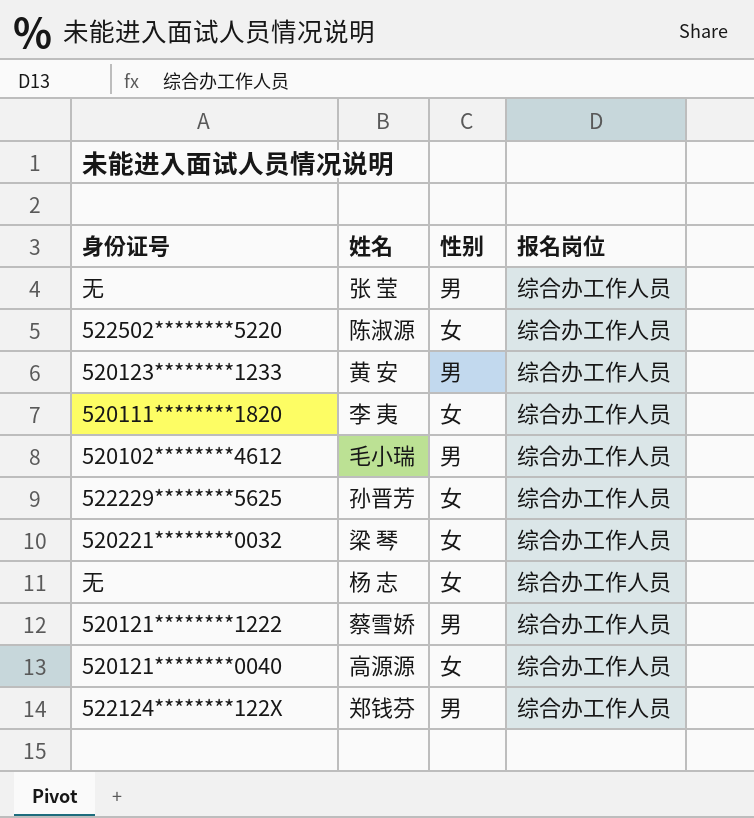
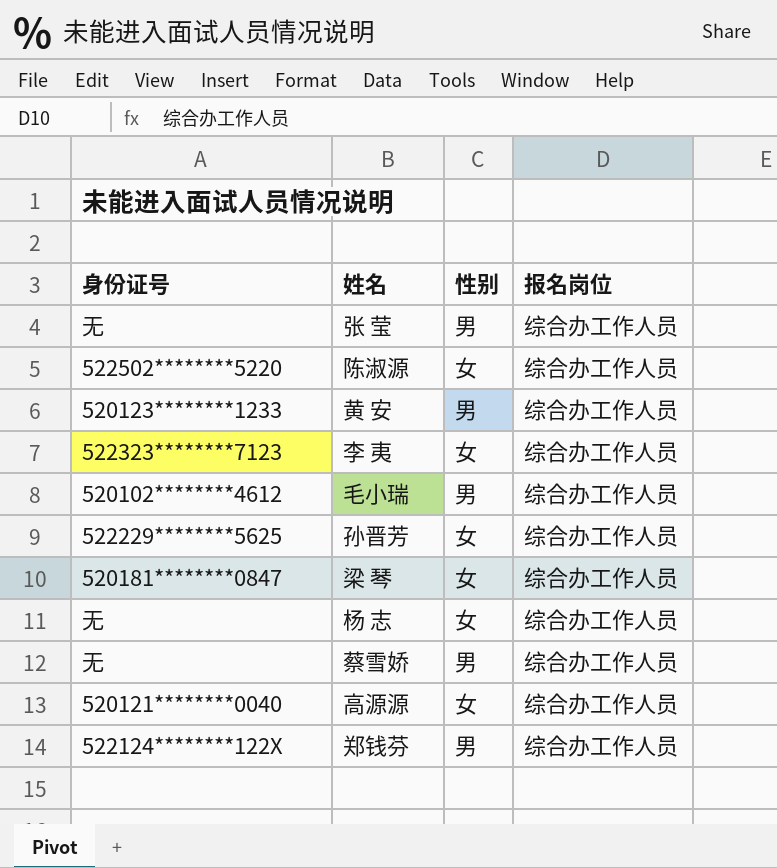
李 夷 | 身份证号: 520111********1820 -> 522323********7123
梁 琴 | 身份证号: 520221********0032 -> 520181********0847
蔡雪娇 | 身份证号: 520121********1222 -> 无

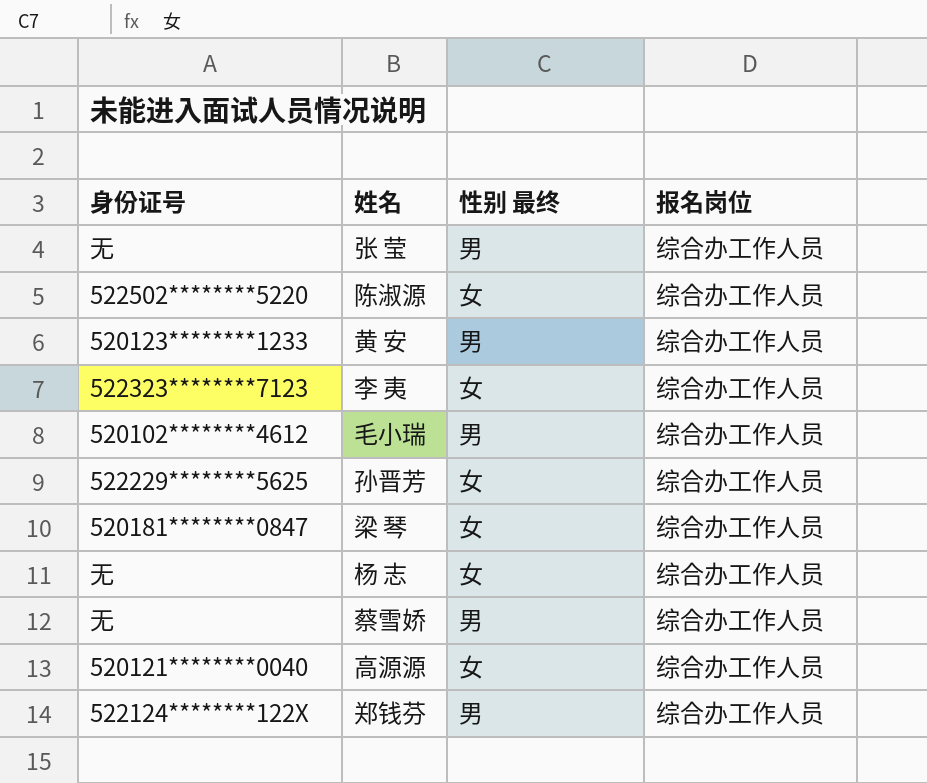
column name: 性别 -> 性别 最终

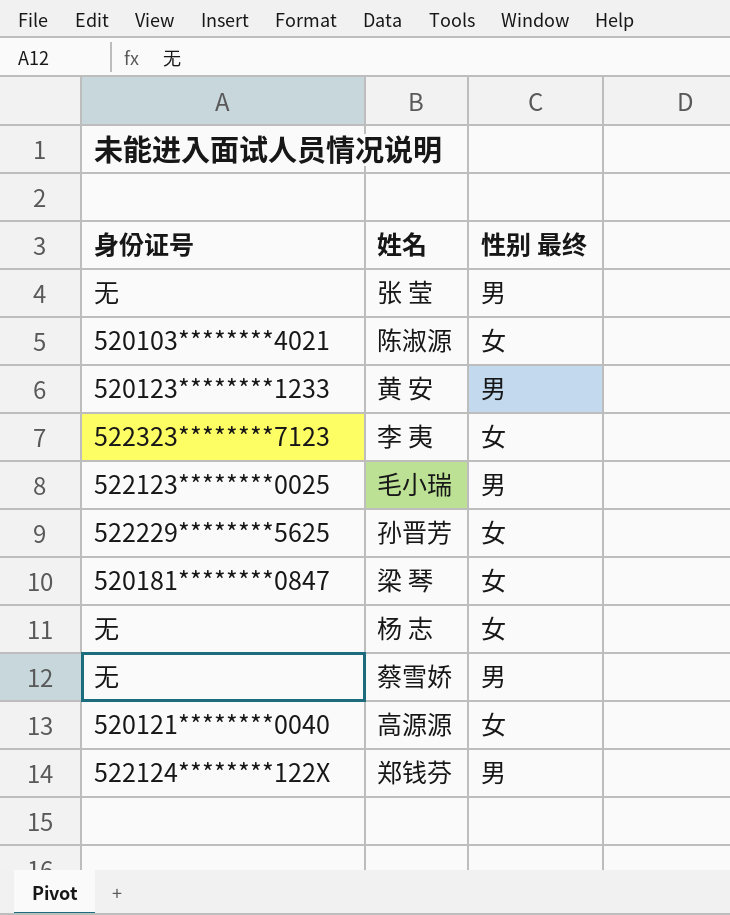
column 报名岗位 | position: 4 -> none
陈淑源 | 身份证号: 522502********5220 -> 520103********4021
毛小瑞 | 身份证号: 520102********4612 -> 522123********0025

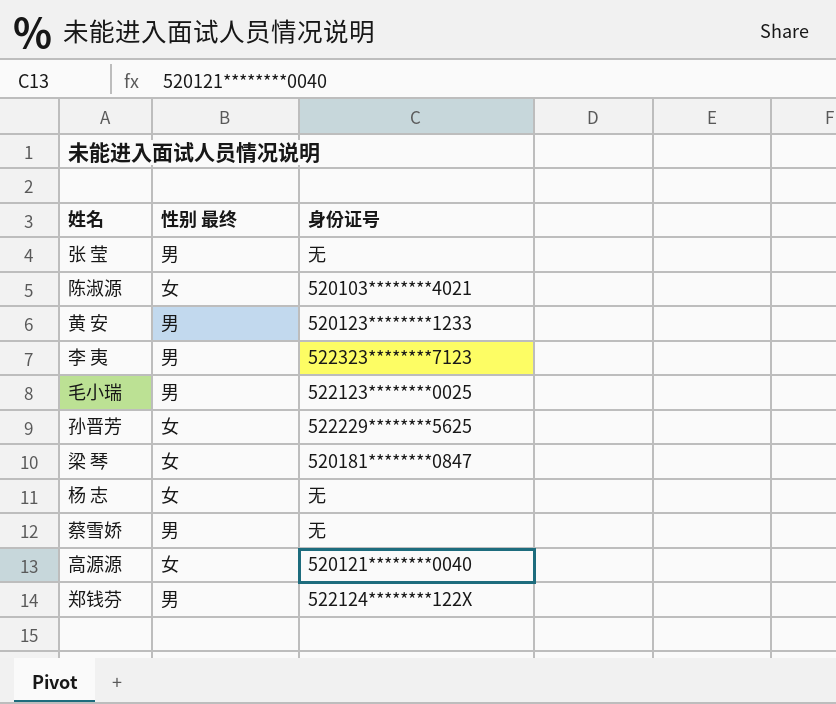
column 身份证号 | position: 1 -> 3
李 夷 | 性别 最终: 女 -> 男

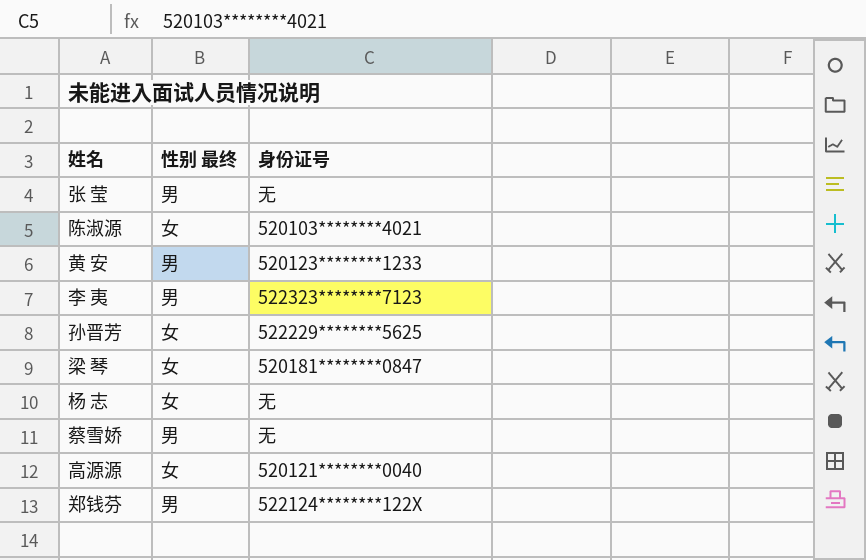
row 毛小瑞: 男 | 522123********0025 -> none

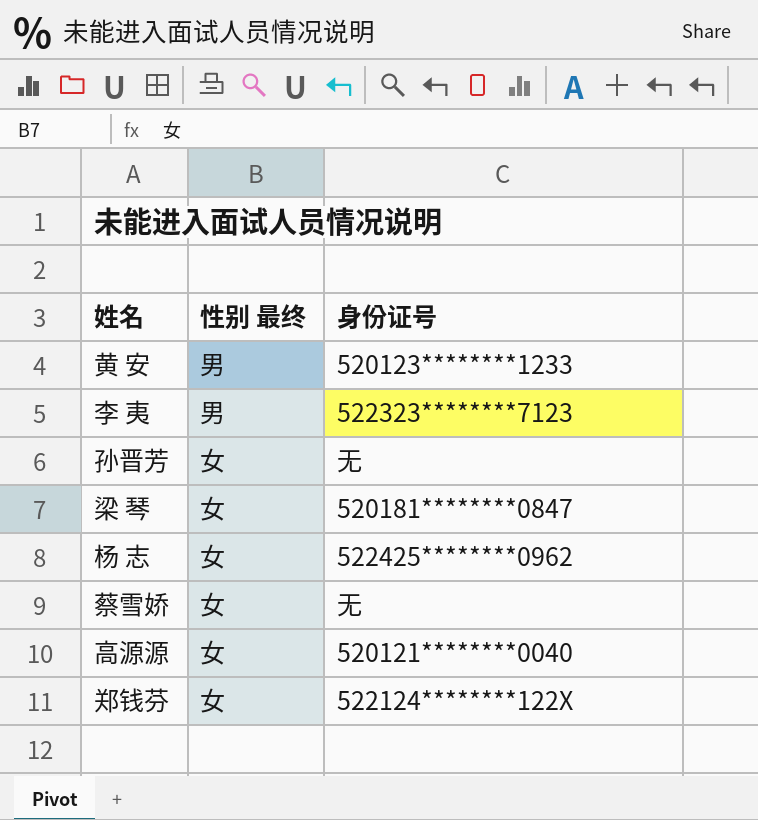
row 张 莹: 男 | 无 -> none
row 陈淑源: 女 | 520103********4021 -> none
孙晋芳 | 身份证号: 522229********5625 -> 无
杨 志 | 身份证号: 无 -> 522425********0962
蔡雪娇 | 性别 最终: 男 -> 女
郑钱芬 | 性别 最终: 男 -> 女

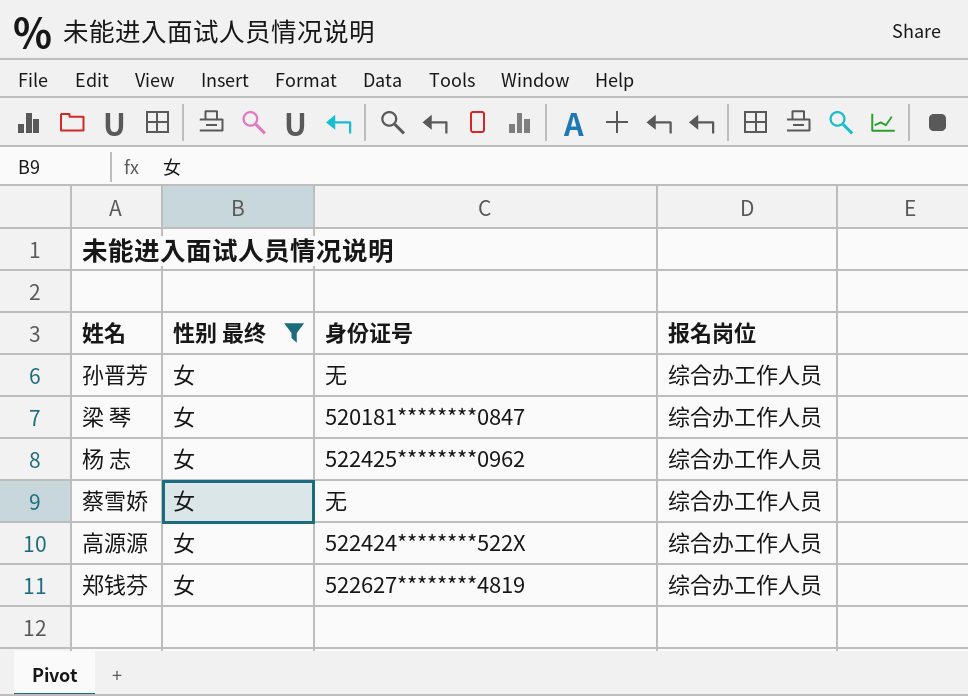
filter: none -> 性别 最终 = 女
column 报名岗位 | position: none -> 4
高源源 | 身份证号: 520121********0040 -> 522424********522X
郑钱芬 | 身份证号: 522124********122X -> 522627********4819

